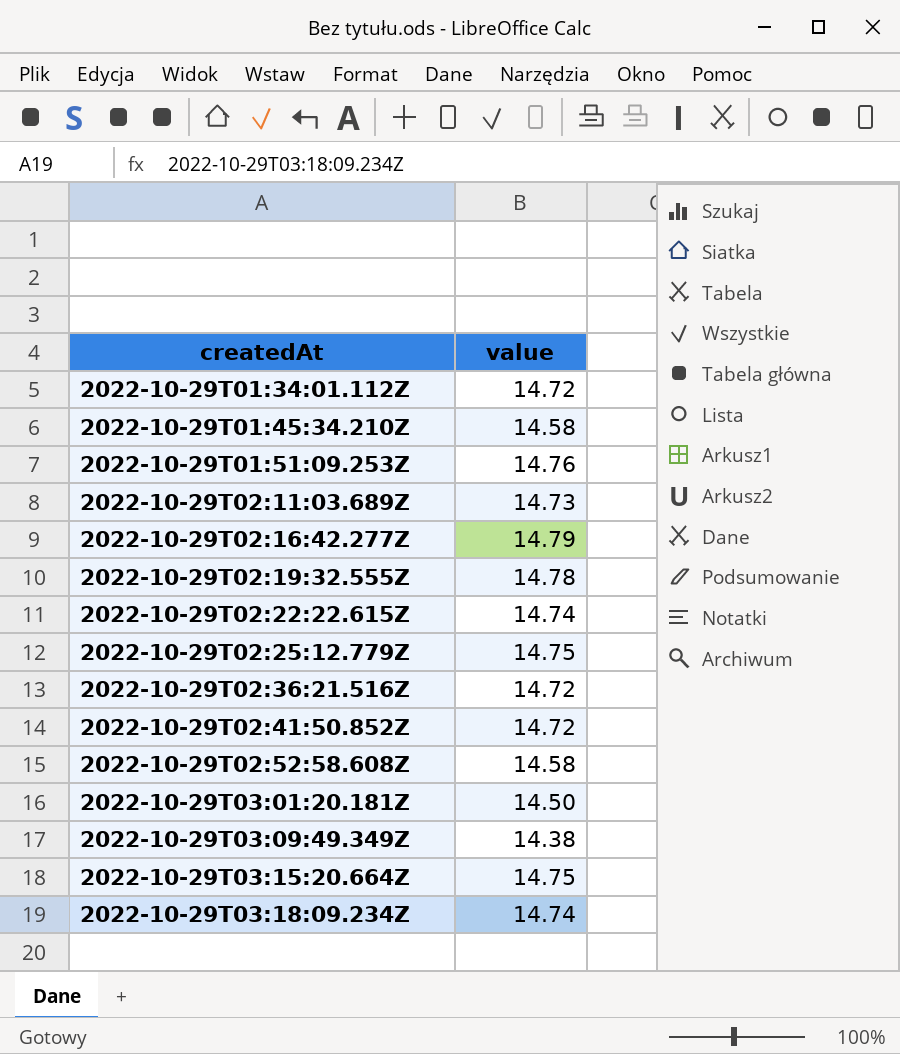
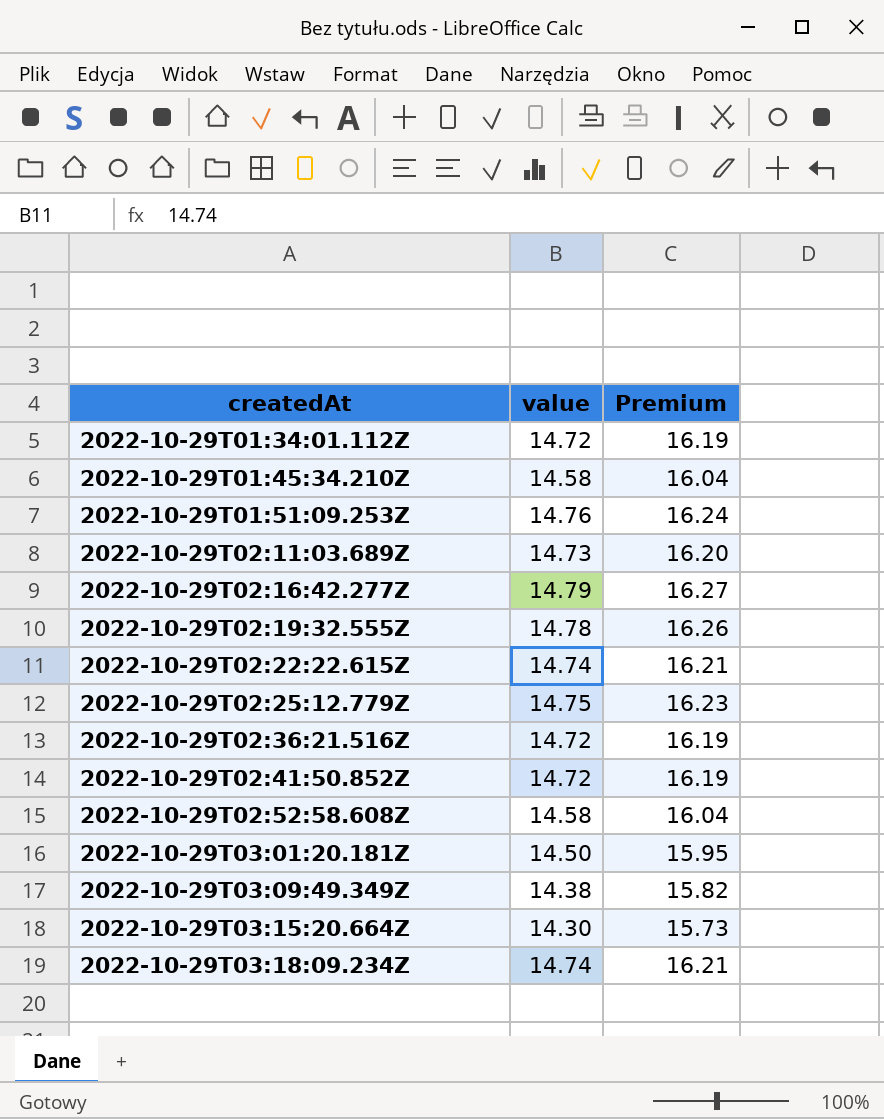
column Premium | formula: none -> [value] * 1.1
2022-10-29T03:15:20.664Z | value: 14.75 -> 14.30

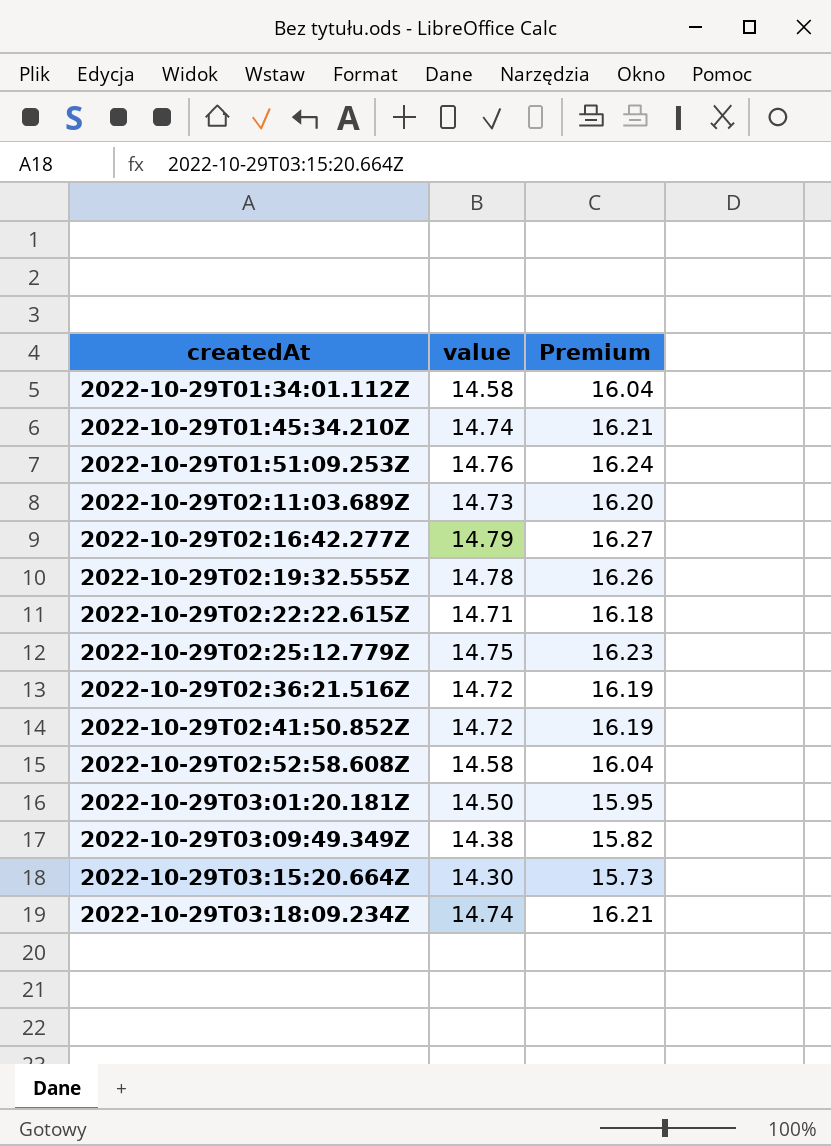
2022-10-29T01:34:01.112Z | value: 14.72 -> 14.58
2022-10-29T01:34:01.112Z | Premium: 16.19 -> 16.04
2022-10-29T01:45:34.210Z | value: 14.58 -> 14.74
2022-10-29T01:45:34.210Z | Premium: 16.04 -> 16.21
2022-10-29T02:22:22.615Z | value: 14.74 -> 14.71
2022-10-29T02:22:22.615Z | Premium: 16.21 -> 16.18

